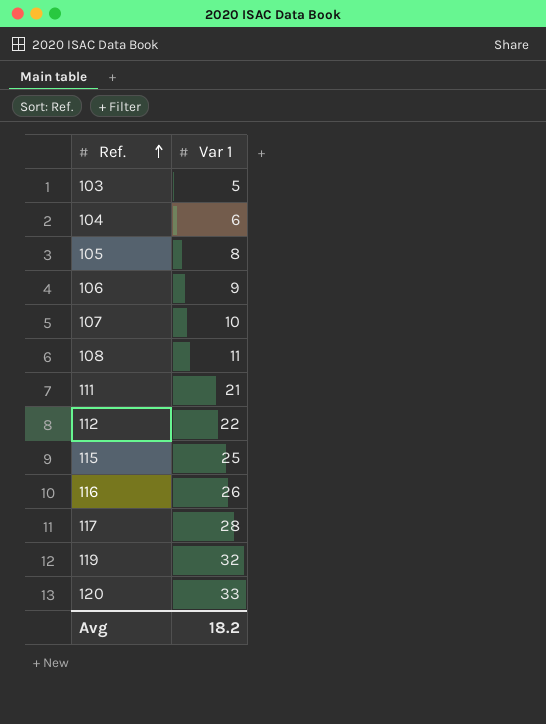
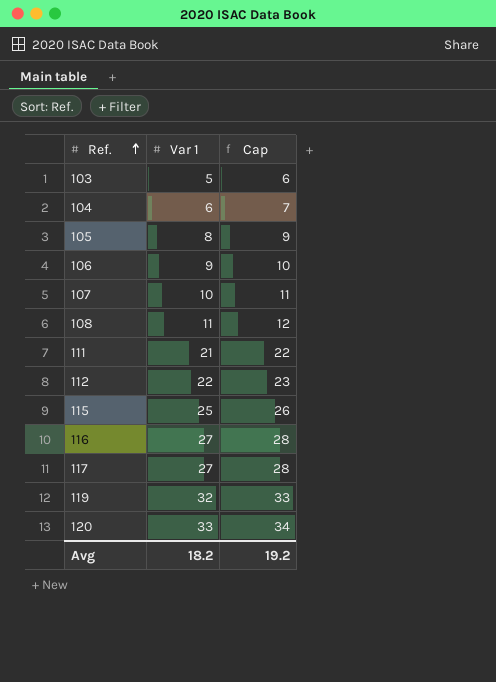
column Cap | formula: none -> [Var 1] + 1
116 | Var 1: 26 -> 27
117 | Var 1: 28 -> 27

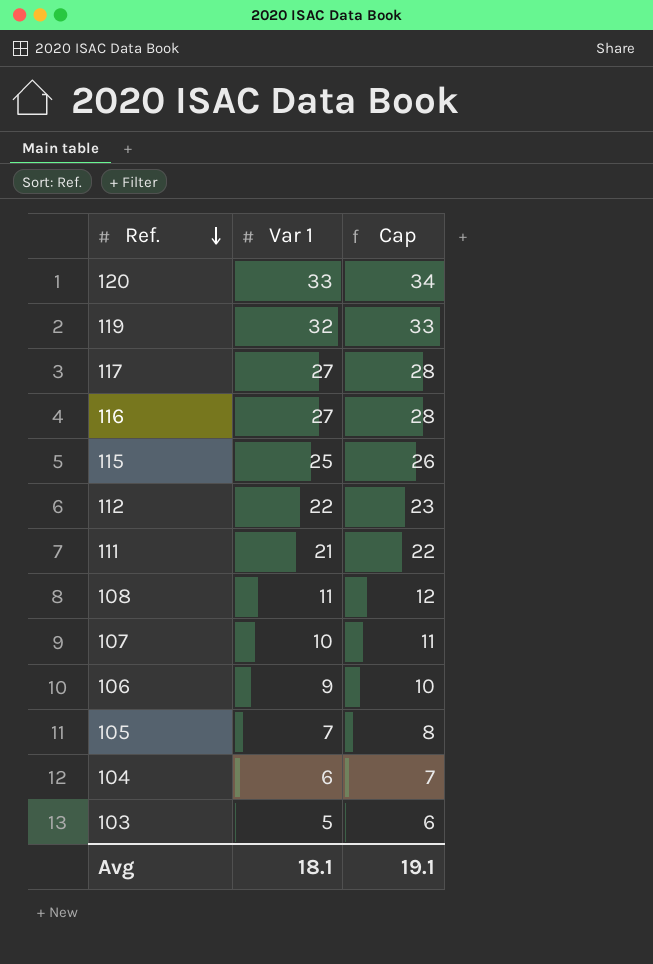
row order: Ref. ascending -> Ref. descending
105 | Var 1: 8 -> 7
105 | Cap: 9 -> 8
Avg | Var 1: 18.2 -> 18.1
Avg | Cap: 19.2 -> 19.1

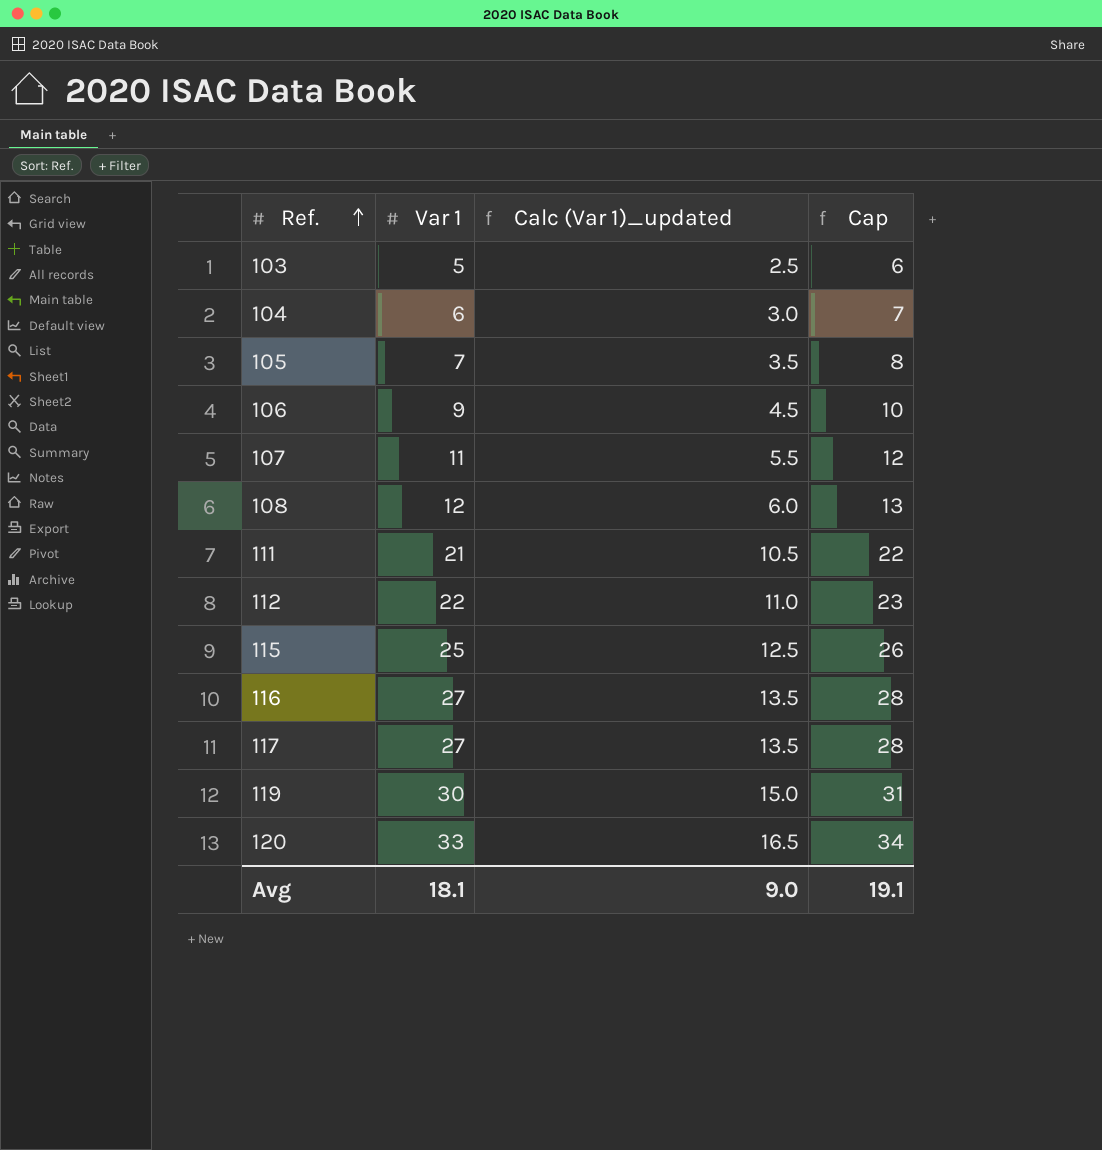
row order: Ref. descending -> Ref. ascending
column Calc (Var 1)_updated | formula: none -> [Var 1] * 0.5
107 | Var 1: 10 -> 11
107 | Cap: 11 -> 12
108 | Var 1: 11 -> 12
108 | Cap: 12 -> 13
119 | Var 1: 32 -> 30
119 | Cap: 33 -> 31

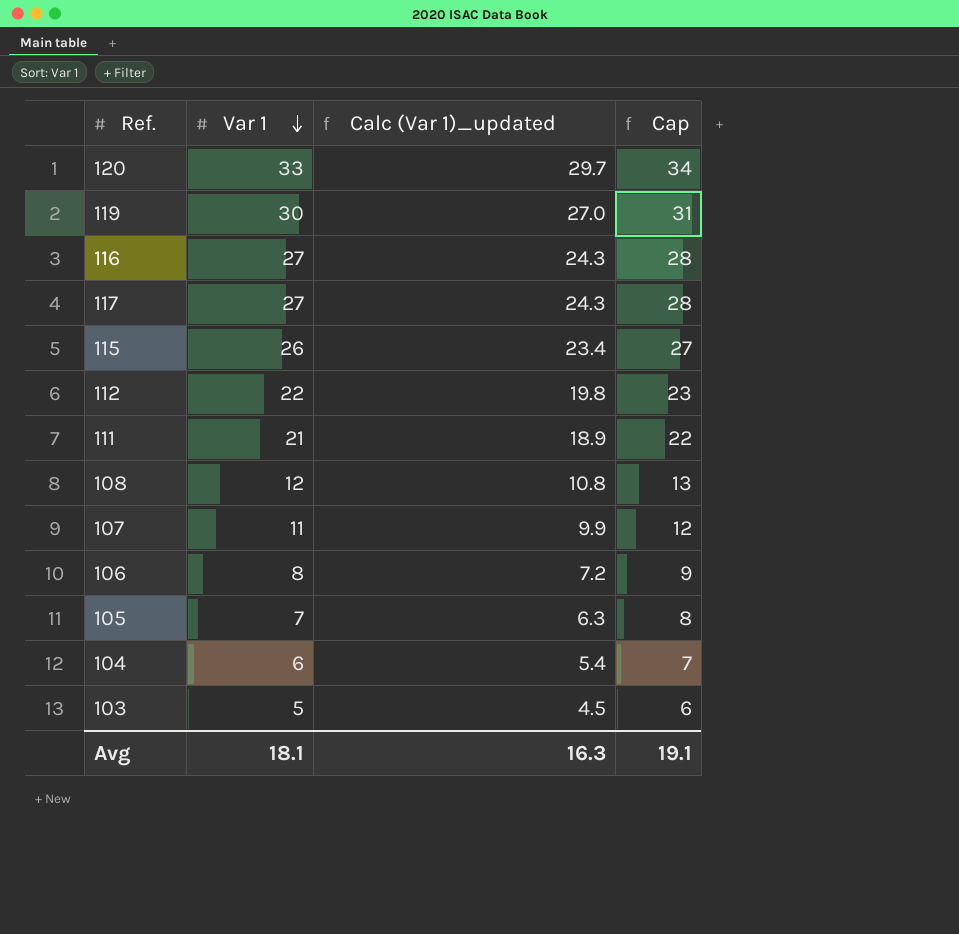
row order: Ref. ascending -> Var 1 descending
column Calc (Var 1)_updated | formula: [Var 1] * 0.5 -> [Var 1] * 0.9
115 | Var 1: 25 -> 26
115 | Cap: 26 -> 27
106 | Var 1: 9 -> 8
106 | Cap: 10 -> 9
Avg | Calc (Var 1)_updated: 9.0 -> 16.3

